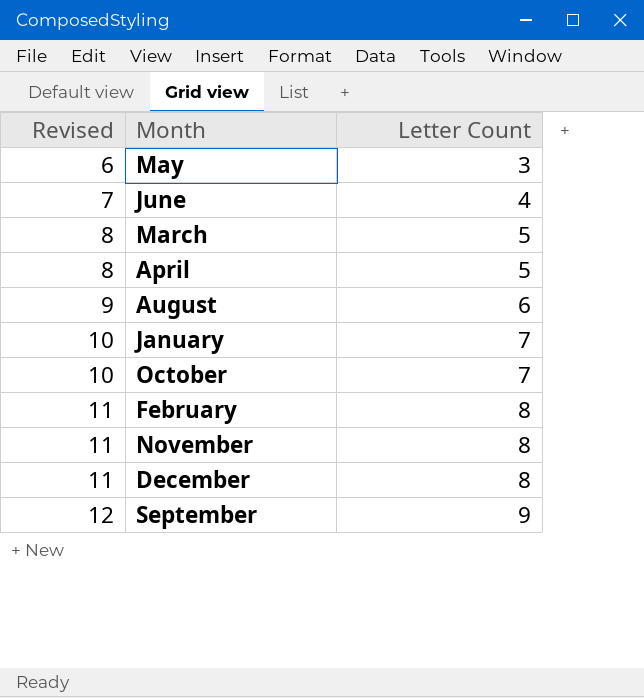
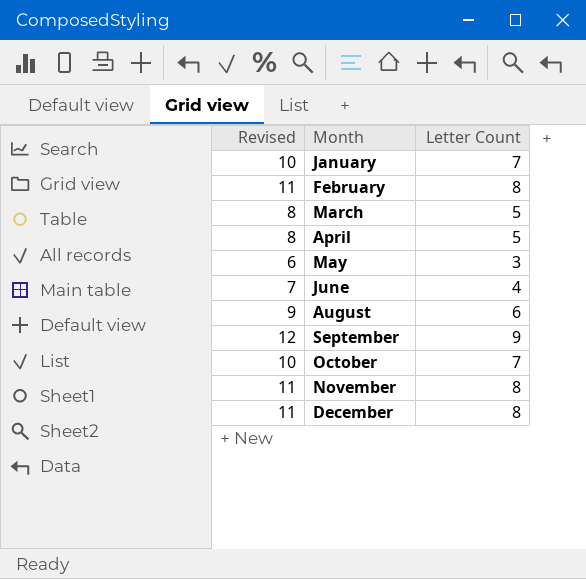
row order: Revised ascending -> Month ascending

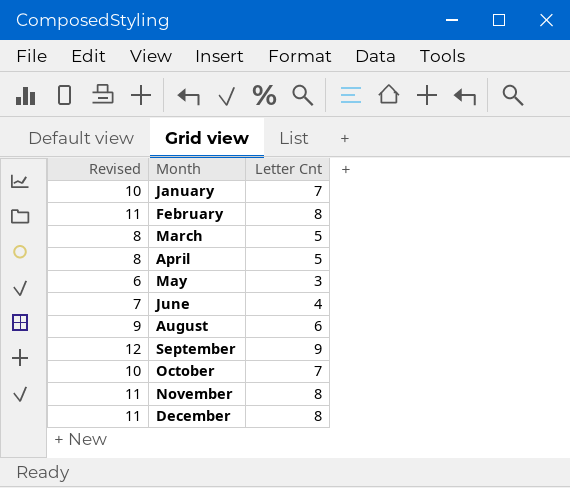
column name: Letter Count -> Letter Cnt

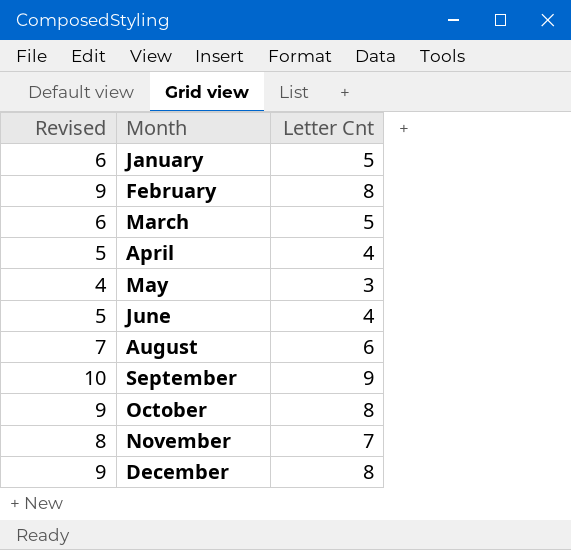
column Revised | formula: [Letter Cnt] + 3 -> [Letter Cnt] + 1
January | Letter Cnt: 7 -> 5
April | Letter Cnt: 5 -> 4
October | Letter Cnt: 7 -> 8
November | Letter Cnt: 8 -> 7

